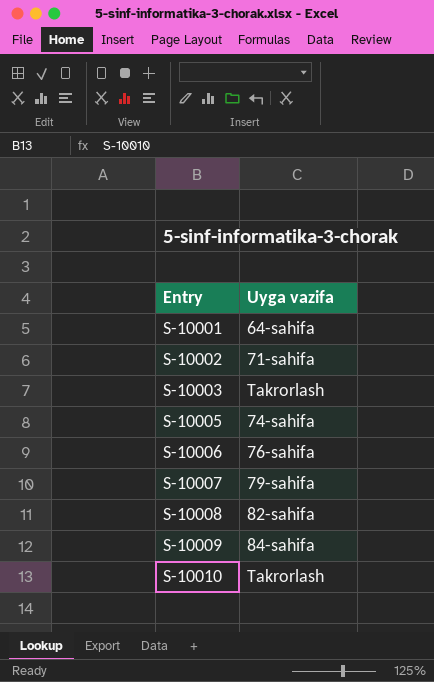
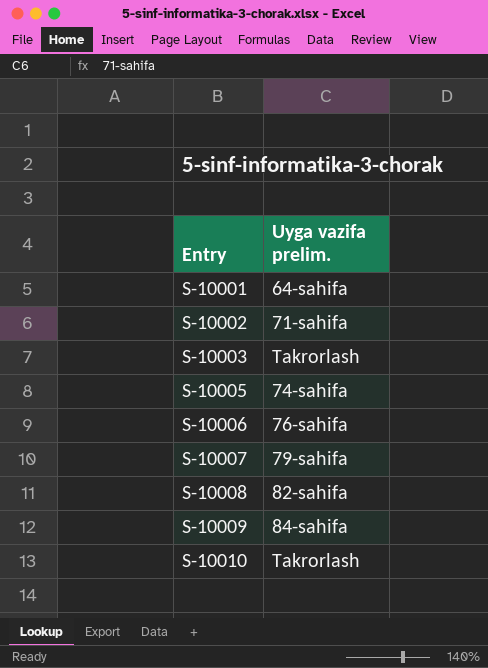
column name: Uyga vazifa -> Uyga vazifa prelim.

